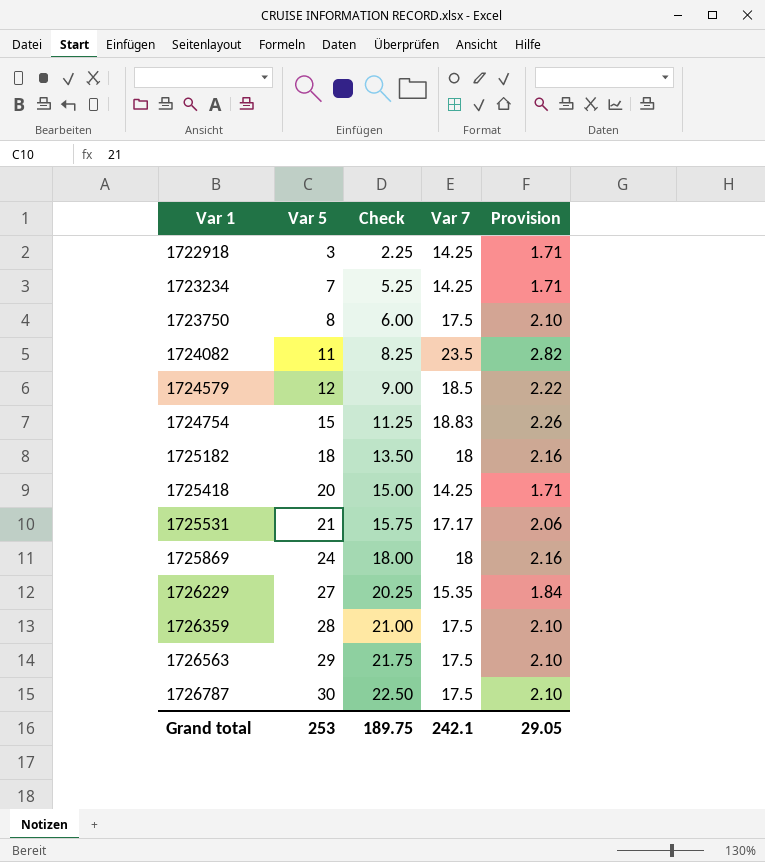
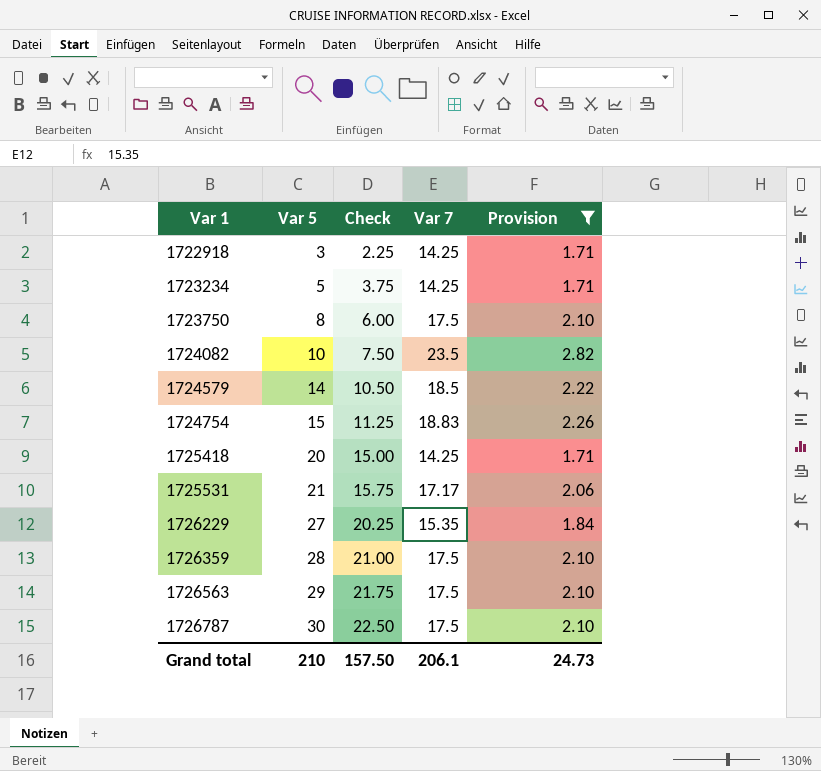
filter: none -> Provision != 2.16
1723234 | Var 5: 7 -> 5
1723234 | Check: 5.25 -> 3.75
1724082 | Var 5: 11 -> 10
1724082 | Check: 8.25 -> 7.50
1724579 | Var 5: 12 -> 14
1724579 | Check: 9.00 -> 10.50
Grand total | Var 5: 253 -> 210
Grand total | Check: 189.75 -> 157.50
Grand total | Var 7: 242.1 -> 206.1
Grand total | Provision: 29.05 -> 24.73

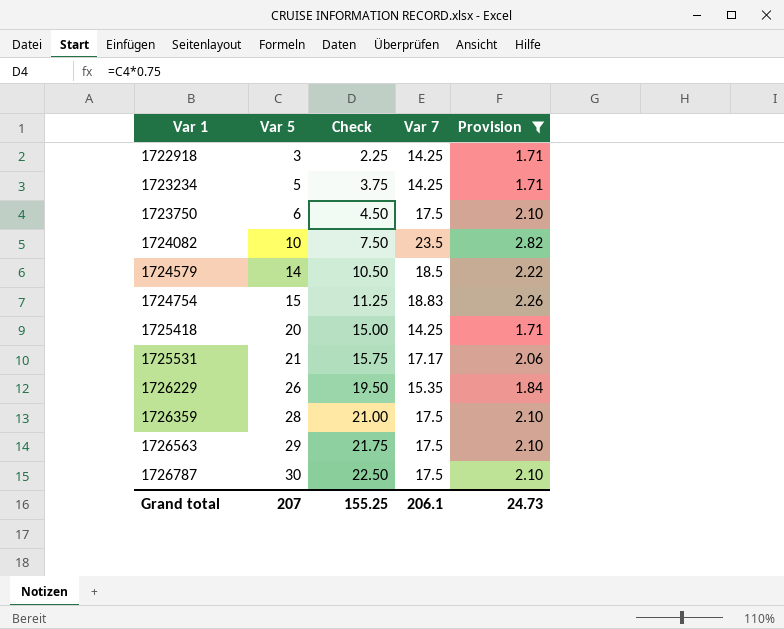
1723750 | Var 5: 8 -> 6
1723750 | Check: 6.00 -> 4.50
1726229 | Var 5: 27 -> 26
1726229 | Check: 20.25 -> 19.50
Grand total | Var 5: 210 -> 207
Grand total | Check: 157.50 -> 155.25

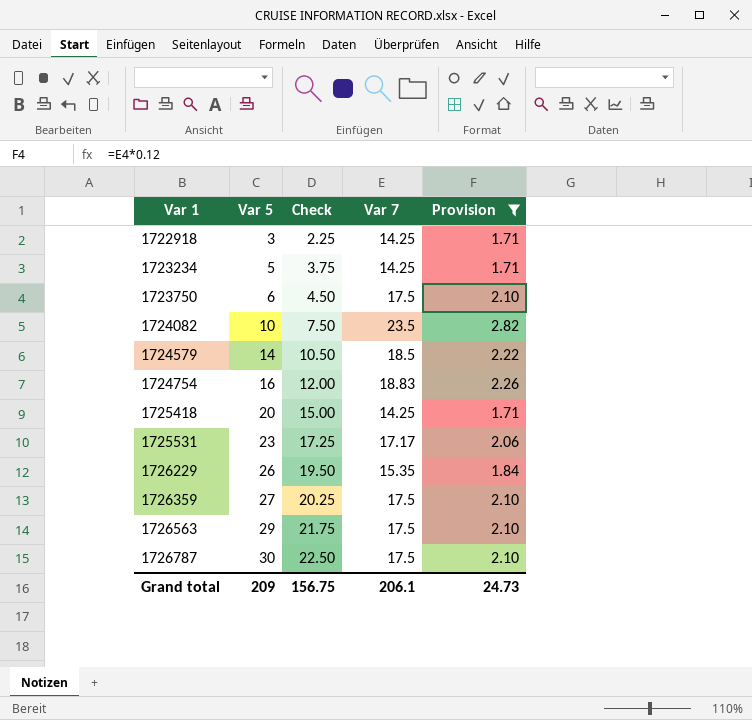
1724754 | Var 5: 15 -> 16
1724754 | Check: 11.25 -> 12.00
1725531 | Var 5: 21 -> 23
1725531 | Check: 15.75 -> 17.25
1726359 | Var 5: 28 -> 27
1726359 | Check: 21.00 -> 20.25
Grand total | Var 5: 207 -> 209
Grand total | Check: 155.25 -> 156.75

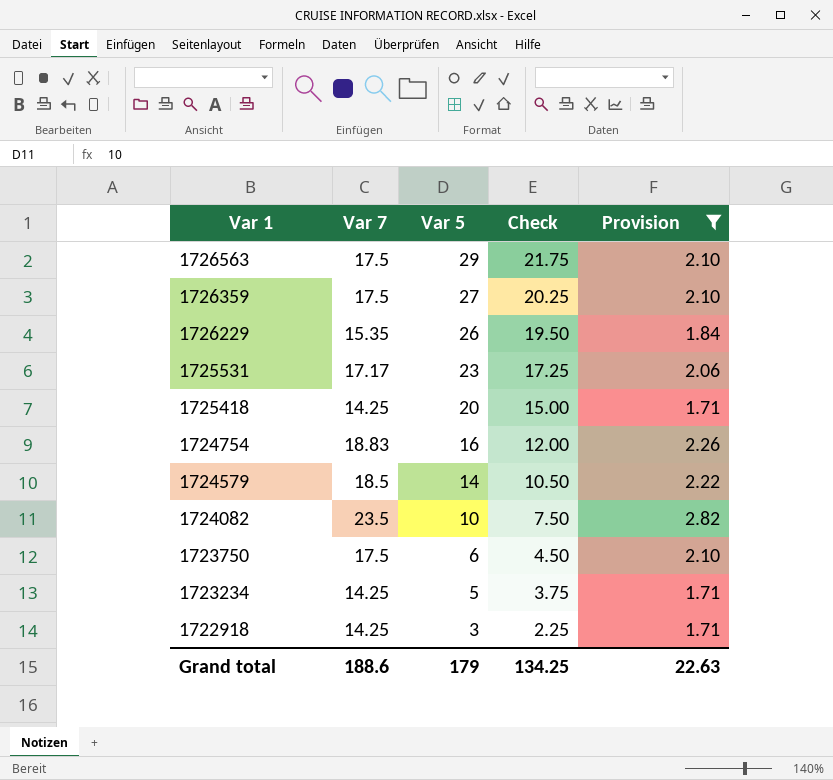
row order: Var 1 ascending -> Var 1 descending
column Var 7 | position: 4 -> 2
row 1726787: 30 | 22.50 | 17.5 | 2.10 -> none
Grand total | Var 7: 206.1 -> 188.6
Grand total | Var 5: 209 -> 179
Grand total | Check: 156.75 -> 134.25
Grand total | Provision: 24.73 -> 22.63

